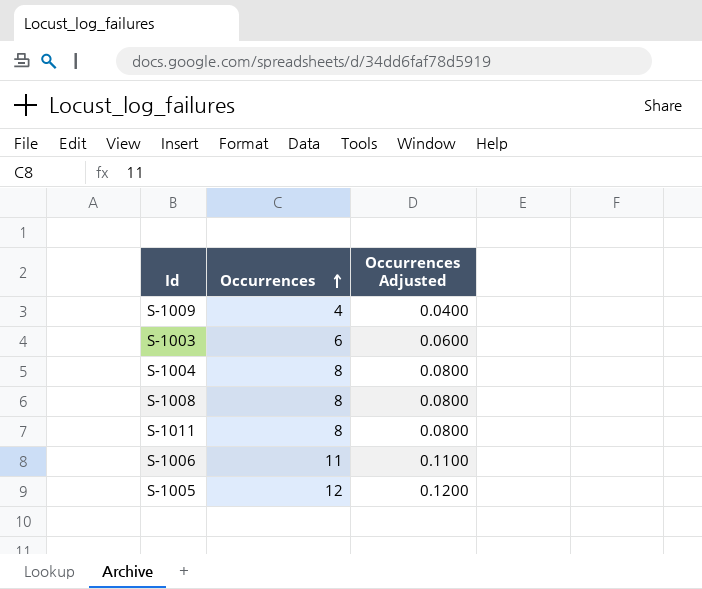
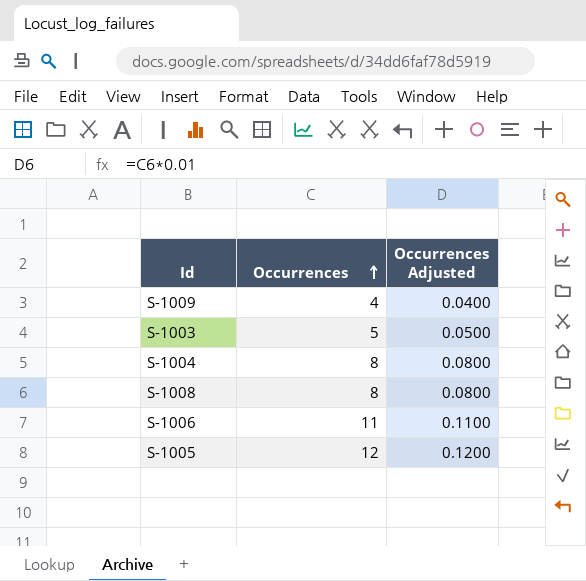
row S-1011: 8 | 0.0800 -> none
S-1003 | Occurrences: 6 -> 5
S-1003 | Occurrences Adjusted: 0.0600 -> 0.0500

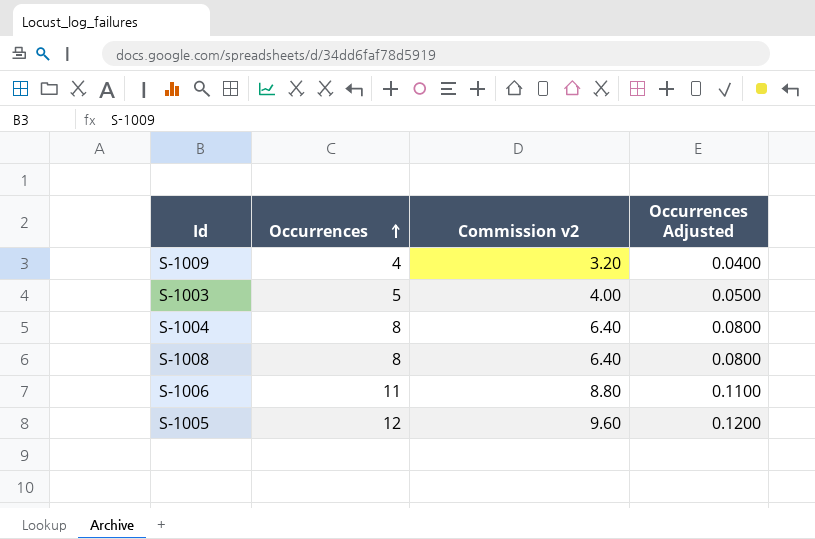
column Commission v2 | formula: none -> [Occurrences] * 0.8

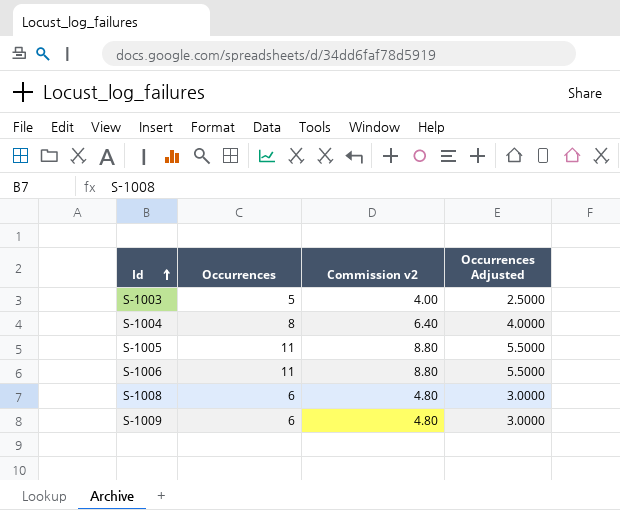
row order: Occurrences ascending -> Id ascending
column Occurrences Adjusted | formula: [Occurrences] * 0.01 -> [Occurrences] * 0.5
S-1005 | Occurrences: 12 -> 11
S-1005 | Commission v2: 9.60 -> 8.80
S-1008 | Occurrences: 8 -> 6
S-1008 | Commission v2: 6.40 -> 4.80
S-1009 | Occurrences: 4 -> 6
S-1009 | Commission v2: 3.20 -> 4.80

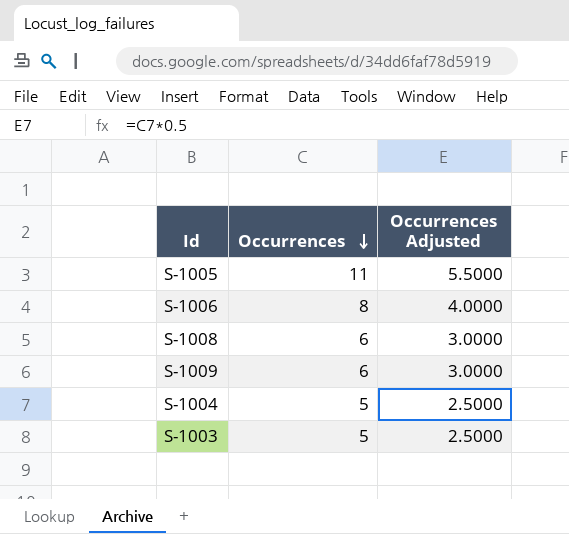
row order: Id ascending -> Occurrences descending
column Commission v2 | formula: [Occurrences] * 0.8 -> none
S-1006 | Occurrences: 11 -> 8
S-1006 | Occurrences Adjusted: 5.5000 -> 4.0000
S-1004 | Occurrences: 8 -> 5
S-1004 | Occurrences Adjusted: 4.0000 -> 2.5000

